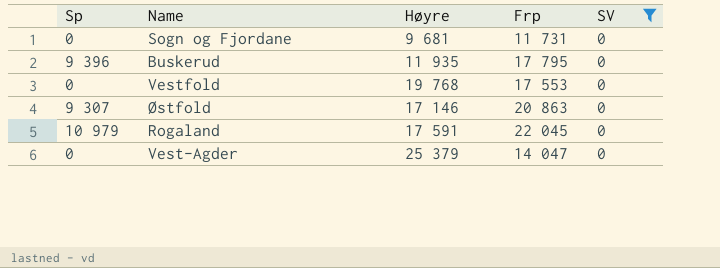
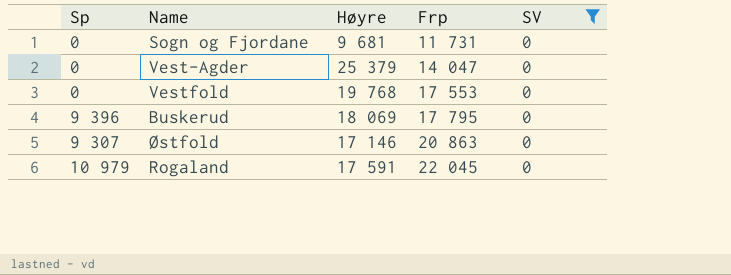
row order: none -> Frp ascending
Buskerud | Høyre: 11 935 -> 18 069

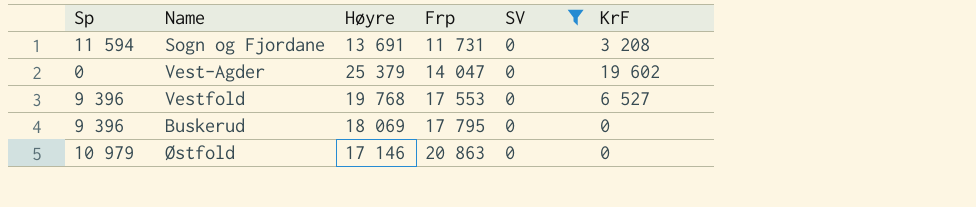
column KrF | position: none -> 6
row Rogaland: 10 979 | 17 591 | 22 045 | 0 -> none
Sogn og Fjordane | Sp: 0 -> 11 594
Sogn og Fjordane | Høyre: 9 681 -> 13 691
Vestfold | Sp: 0 -> 9 396
Østfold | Sp: 9 307 -> 10 979

